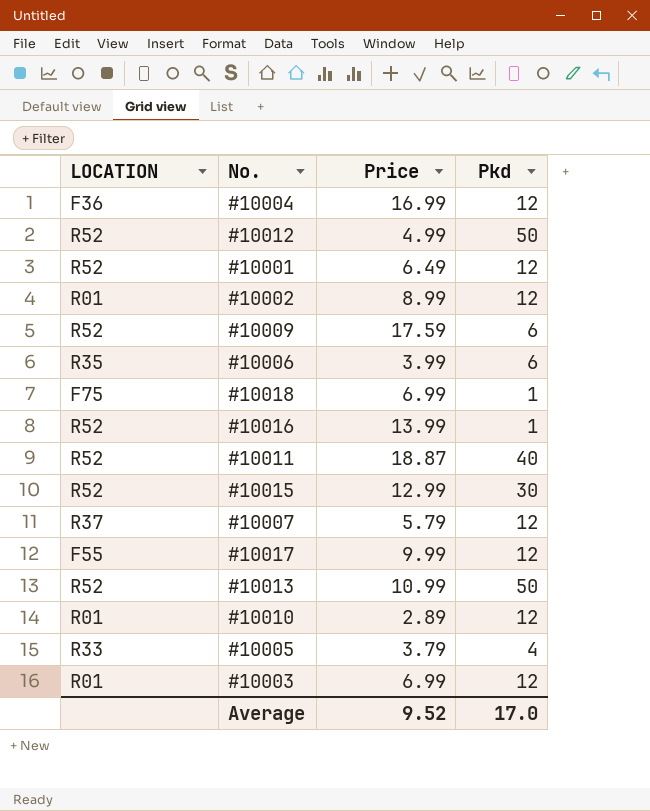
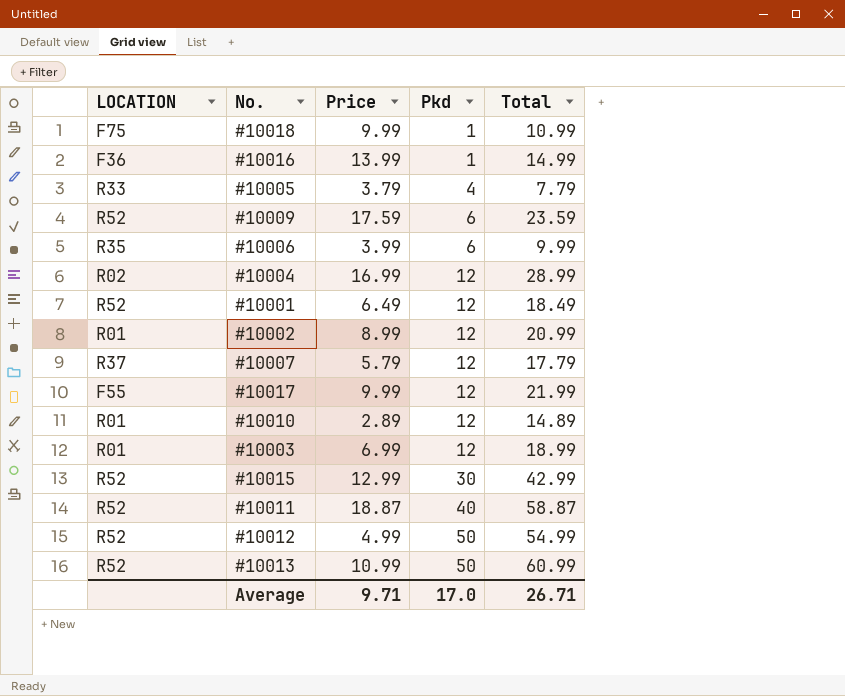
row order: none -> Pkd ascending
column Total | formula: none -> [Price] + [Pkd]
#10018 | Price: 6.99 -> 9.99
#10016 | LOCATION: R52 -> F36
#10004 | LOCATION: F36 -> R02
Average | Price: 9.52 -> 9.71

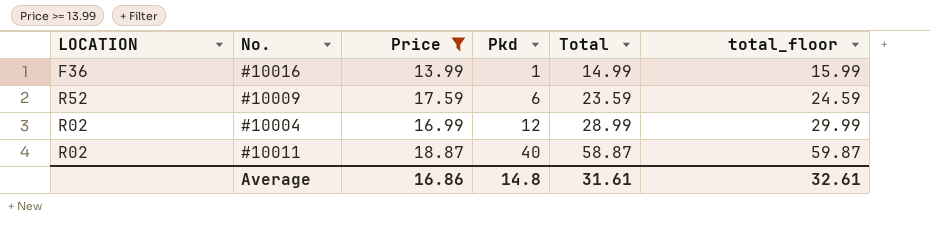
filter: none -> Price >= 13.99
column total_floor | formula: none -> [Total] + 1
#10011 | LOCATION: R52 -> R02
Average | Price: 9.71 -> 16.86
Average | Pkd: 17.0 -> 14.8
Average | Total: 26.71 -> 31.61

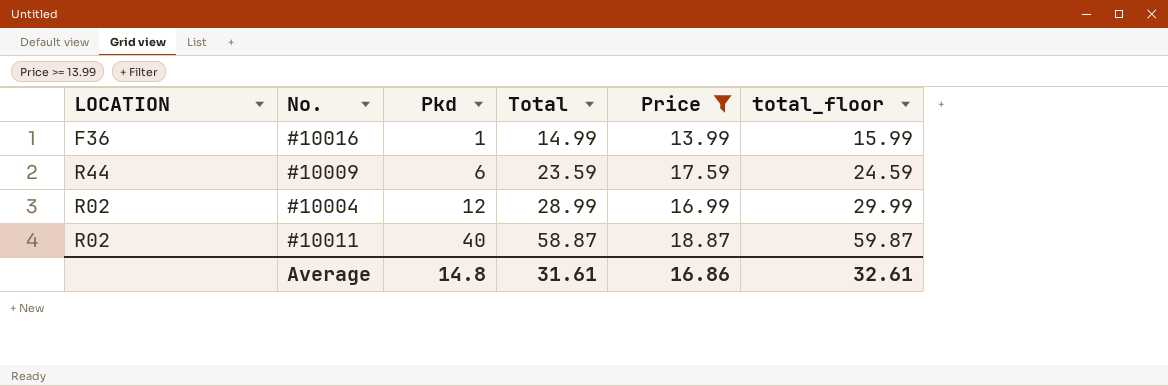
column Price | position: 3 -> 5
#10009 | LOCATION: R52 -> R44

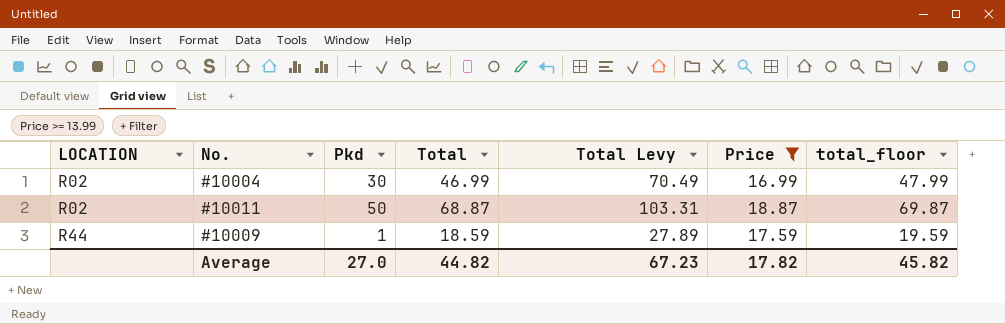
row order: Pkd ascending -> LOCATION ascending
column Total Levy | formula: none -> [Total] * 1.5
row #10016: F36 | 1 | 14.99 | 13.99 | 15.99 -> none
#10004 | Pkd: 12 -> 30
#10004 | Total: 28.99 -> 46.99
#10004 | total_floor: 29.99 -> 47.99
#10011 | Pkd: 40 -> 50
#10011 | Total: 58.87 -> 68.87
#10011 | total_floor: 59.87 -> 69.87
#10009 | Pkd: 6 -> 1
#10009 | Total: 23.59 -> 18.59
#10009 | total_floor: 24.59 -> 19.59
Average | Pkd: 14.8 -> 27.0
Average | Total: 31.61 -> 44.82
Average | Price: 16.86 -> 17.82
Average | total_floor: 32.61 -> 45.82

